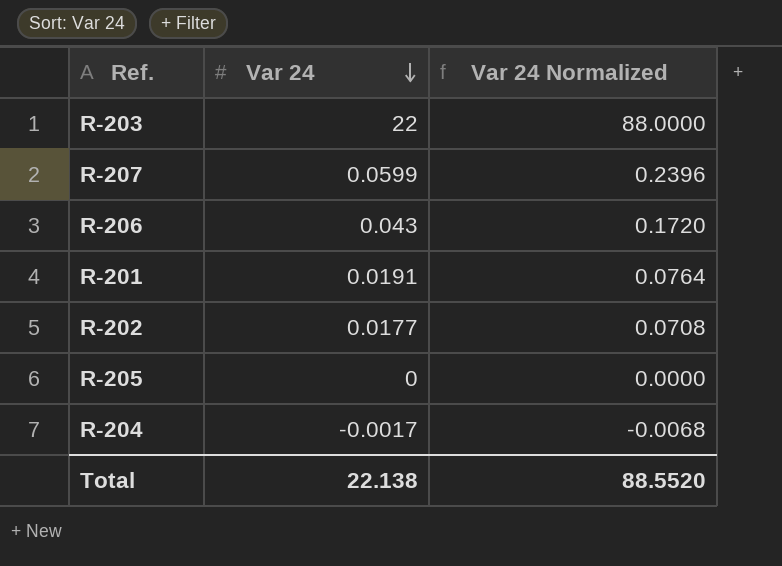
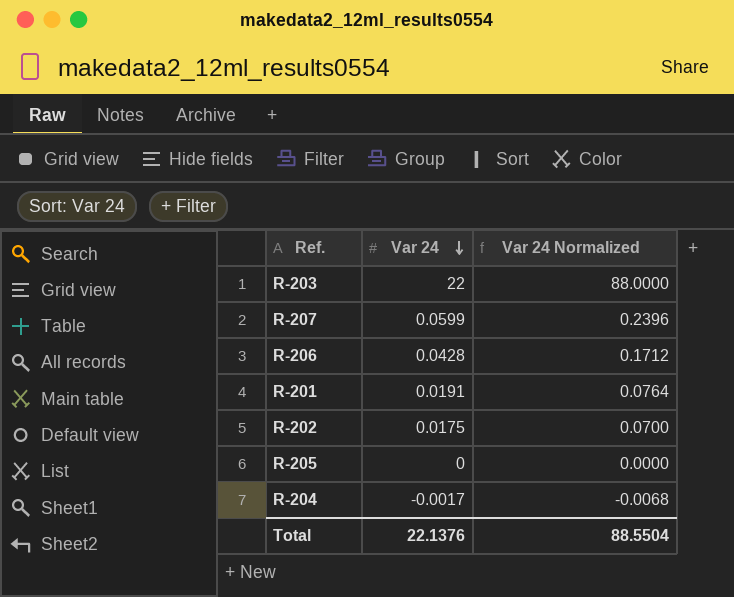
R-206 | Var 24: 0.043 -> 0.0428
R-206 | Var 24 Normalized: 0.1720 -> 0.1712
R-202 | Var 24: 0.0177 -> 0.0175
R-202 | Var 24 Normalized: 0.0708 -> 0.0700
Total | Var 24: 22.138 -> 22.1376
Total | Var 24 Normalized: 88.5520 -> 88.5504

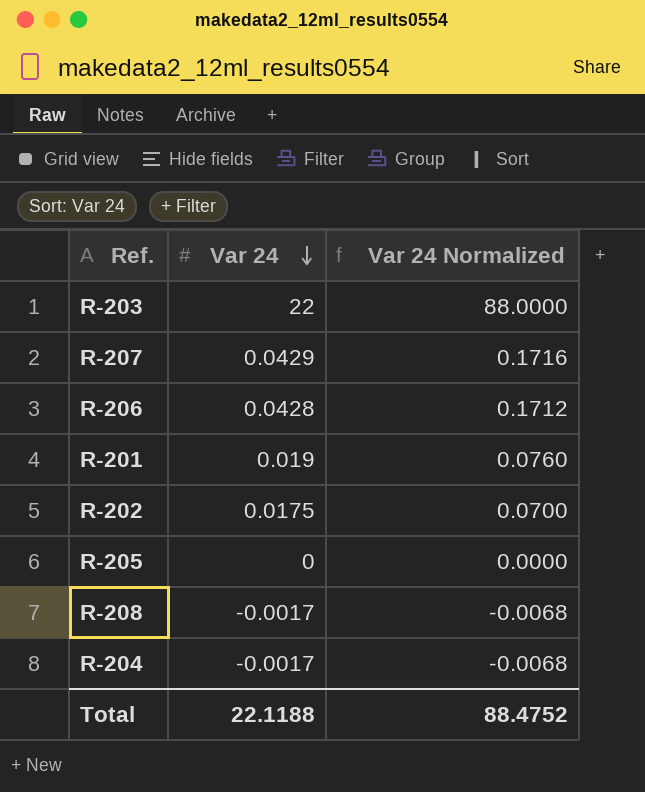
R-207 | Var 24: 0.0599 -> 0.0429
R-207 | Var 24 Normalized: 0.2396 -> 0.1716
R-201 | Var 24: 0.0191 -> 0.019
R-201 | Var 24 Normalized: 0.0764 -> 0.0760
row R-208: none -> -0.0017 | -0.0068
Total | Var 24: 22.1376 -> 22.1188
Total | Var 24 Normalized: 88.5504 -> 88.4752

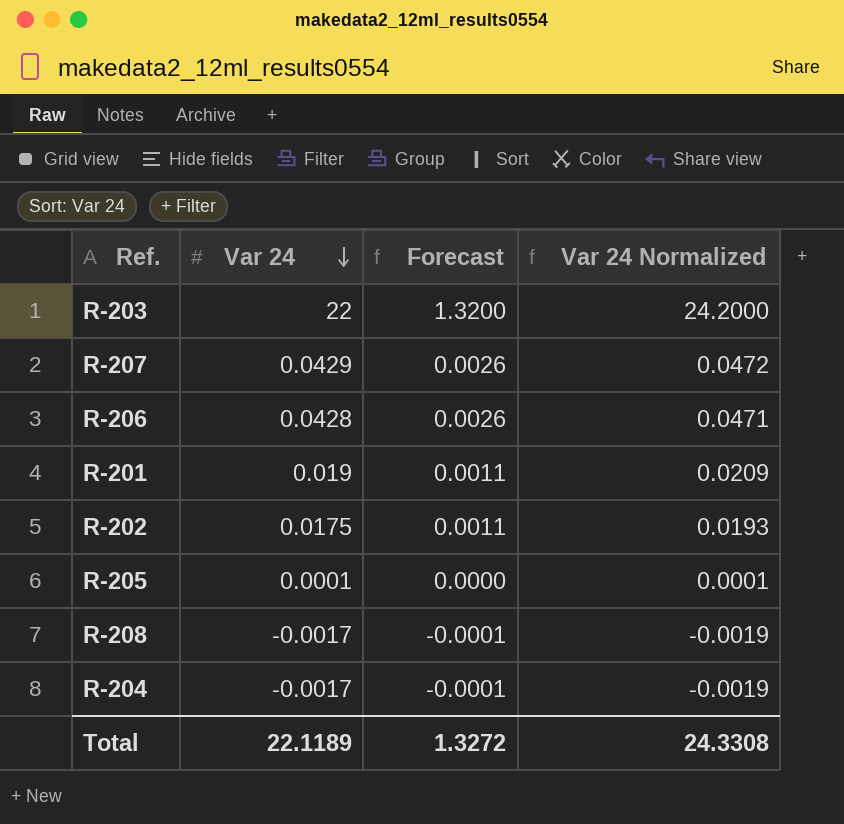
column Forecast | formula: none -> [Var 24] * 0.06
column Var 24 Normalized | formula: [Var 24] * 4 -> [Var 24] * 1.1
R-205 | Var 24: 0 -> 0.0001
Total | Var 24: 22.1188 -> 22.1189
Total | Var 24 Normalized: 88.4752 -> 24.3308

